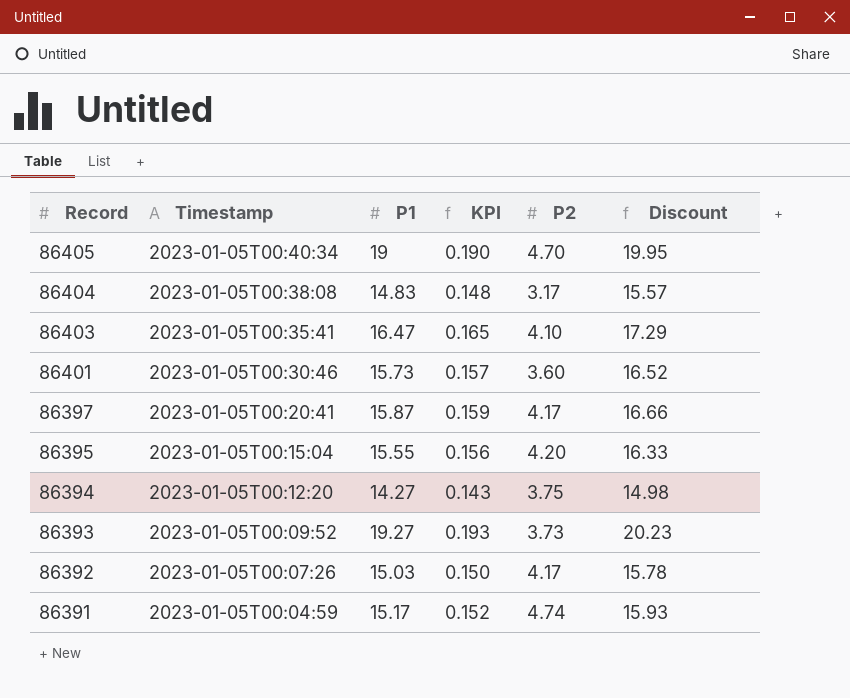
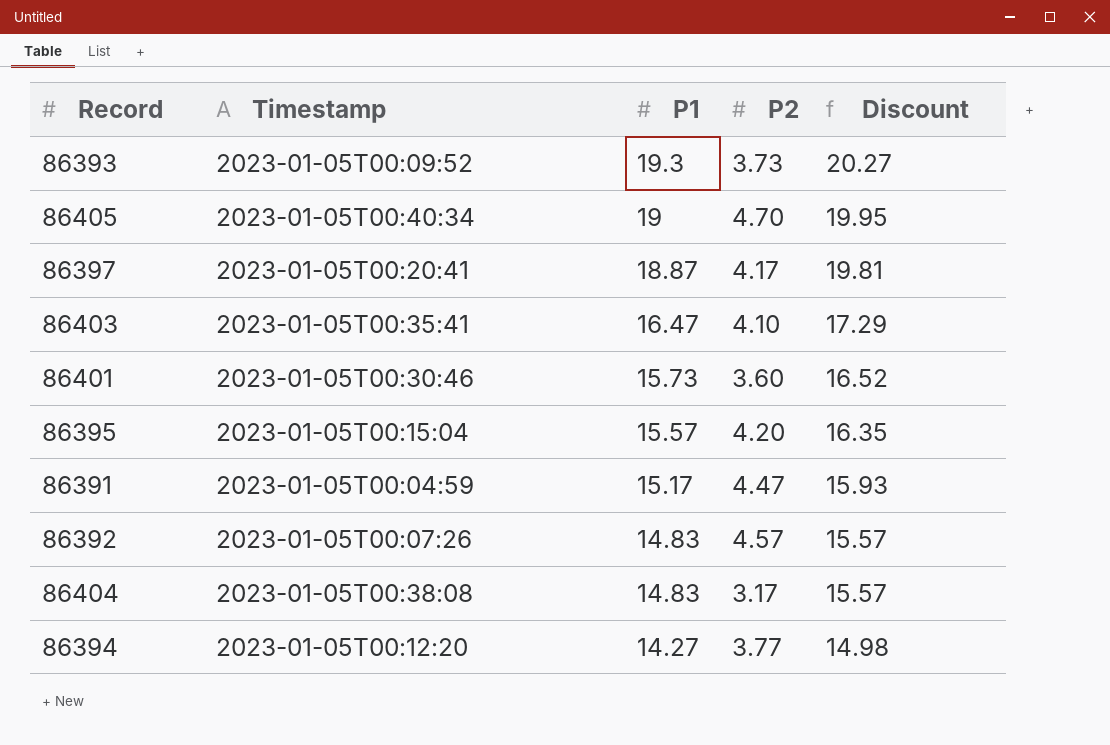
row order: Record descending -> P1 descending
column KPI | formula: [P1] * 0.01 -> none
86393 | P1: 19.27 -> 19.3
86393 | Discount: 20.23 -> 20.27
86397 | P1: 15.87 -> 18.87
86397 | Discount: 16.66 -> 19.81
86395 | P1: 15.55 -> 15.57
86395 | Discount: 16.33 -> 16.35
86391 | P2: 4.74 -> 4.47
86392 | P1: 15.03 -> 14.83
86392 | P2: 4.17 -> 4.57
86392 | Discount: 15.78 -> 15.57
86394 | P2: 3.75 -> 3.77

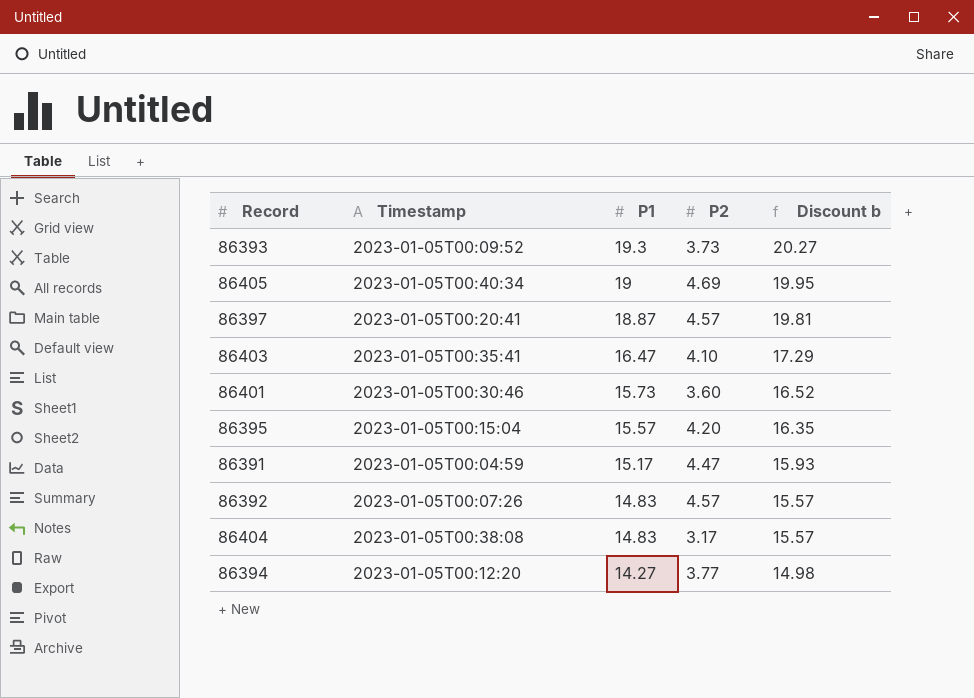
column name: Discount -> Discount b
86405 | P2: 4.70 -> 4.69
86397 | P2: 4.17 -> 4.57

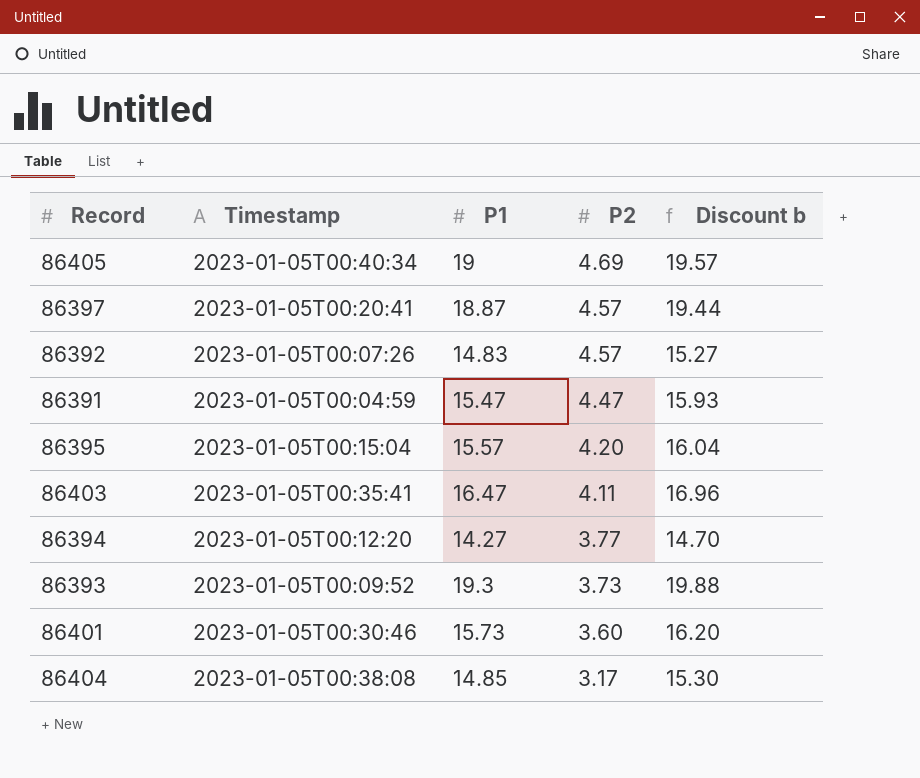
row order: P1 descending -> P2 descending
column Discount b | formula: [P1] * 1.05 -> [P1] * 1.03
86391 | P1: 15.17 -> 15.47
86403 | P2: 4.10 -> 4.11
86404 | P1: 14.83 -> 14.85

